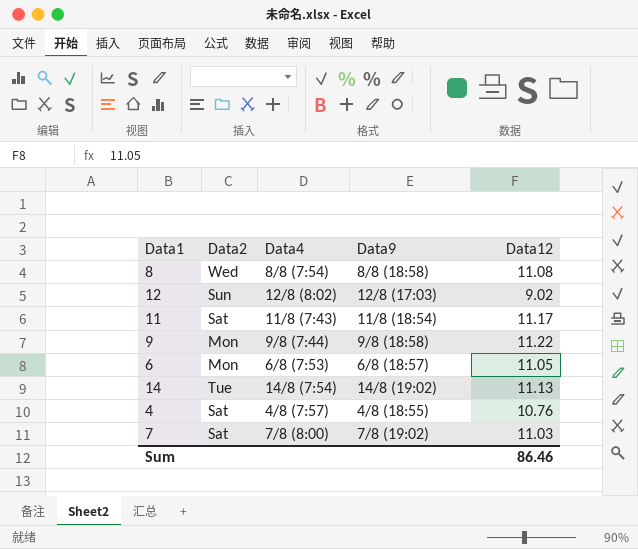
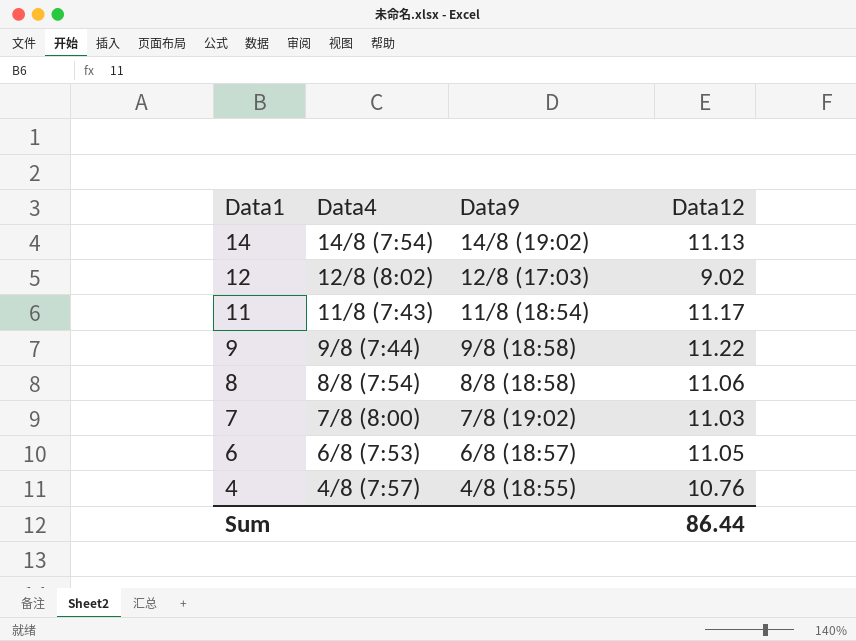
row order: none -> Data1 descending
column Data2 | position: 2 -> none
8 | Data12: 11.08 -> 11.06
Sum | Data12: 86.46 -> 86.44

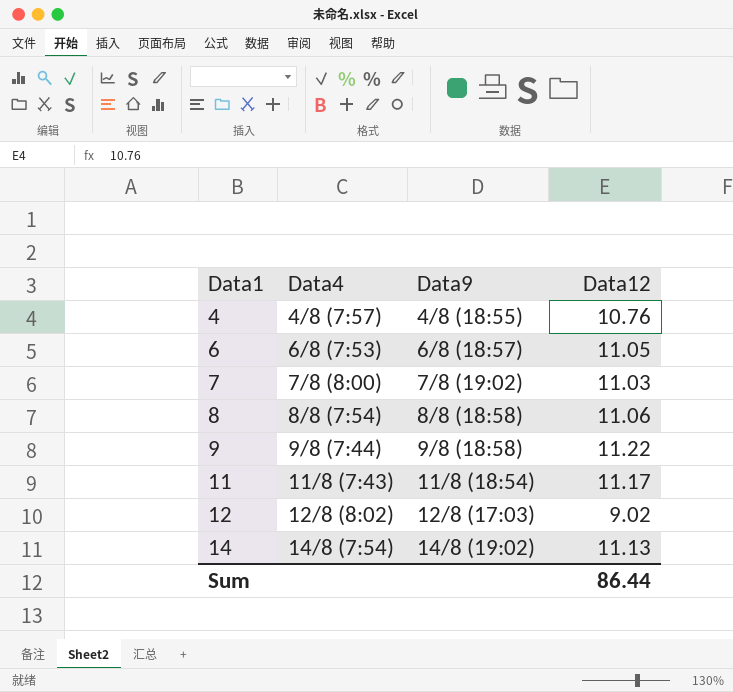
row order: Data1 descending -> Data1 ascending

